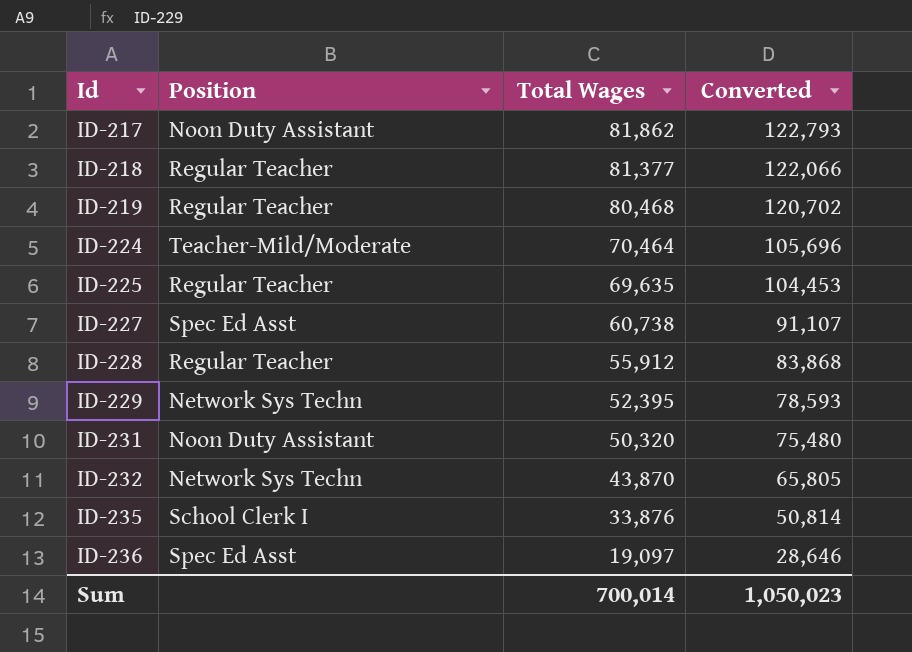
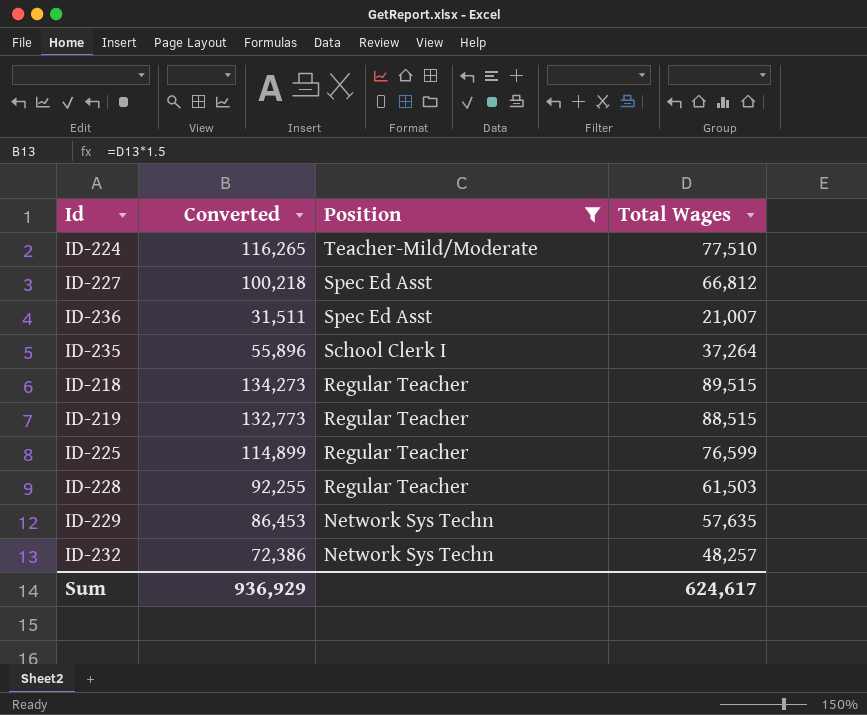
filter: none -> Position != Noon Duty Assistant
row order: Id ascending -> Position descending
column Converted | position: 4 -> 2
ID-224 | Converted: 105,696 -> 116,265
ID-224 | Total Wages: 70,464 -> 77,510
ID-227 | Converted: 91,107 -> 100,218
ID-227 | Total Wages: 60,738 -> 66,812
ID-236 | Converted: 28,646 -> 31,511
ID-236 | Total Wages: 19,097 -> 21,007
ID-235 | Converted: 50,814 -> 55,896
ID-235 | Total Wages: 33,876 -> 37,264
ID-218 | Converted: 122,066 -> 134,273
ID-218 | Total Wages: 81,377 -> 89,515
ID-219 | Converted: 120,702 -> 132,773
ID-219 | Total Wages: 80,468 -> 88,515
ID-225 | Converted: 104,453 -> 114,899
ID-225 | Total Wages: 69,635 -> 76,599
ID-228 | Converted: 83,868 -> 92,255
ID-228 | Total Wages: 55,912 -> 61,503
ID-229 | Converted: 78,593 -> 86,453
ID-229 | Total Wages: 52,395 -> 57,635
ID-232 | Converted: 65,805 -> 72,386
ID-232 | Total Wages: 43,870 -> 48,257
Sum | Converted: 1,050,023 -> 936,929
Sum | Total Wages: 700,014 -> 624,617

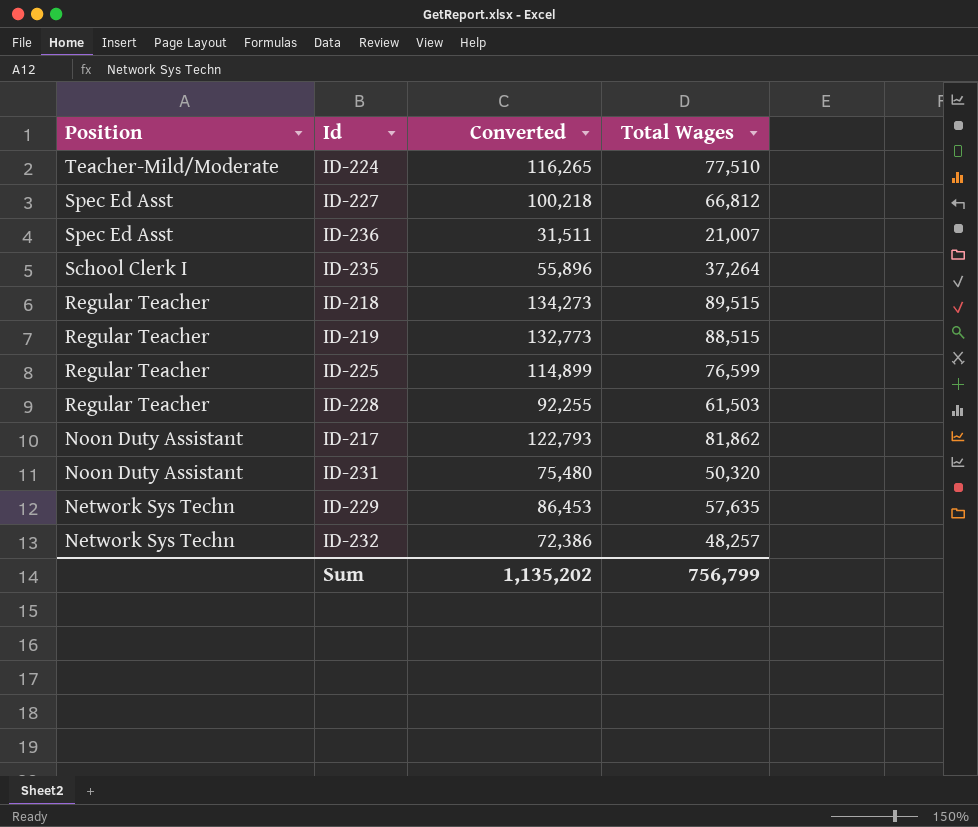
filter: Position != Noon Duty Assistant -> none
column Position | position: 3 -> 1
Sum | Converted: 936,929 -> 1,135,202
Sum | Total Wages: 624,617 -> 756,799

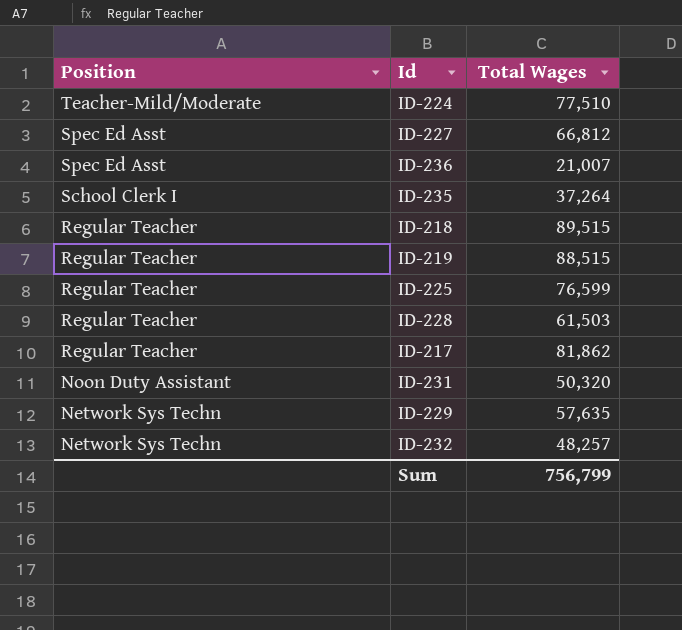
column Converted | formula: [Total Wages] * 1.5 -> none
ID-217 | Position: Noon Duty Assistant -> Regular Teacher

